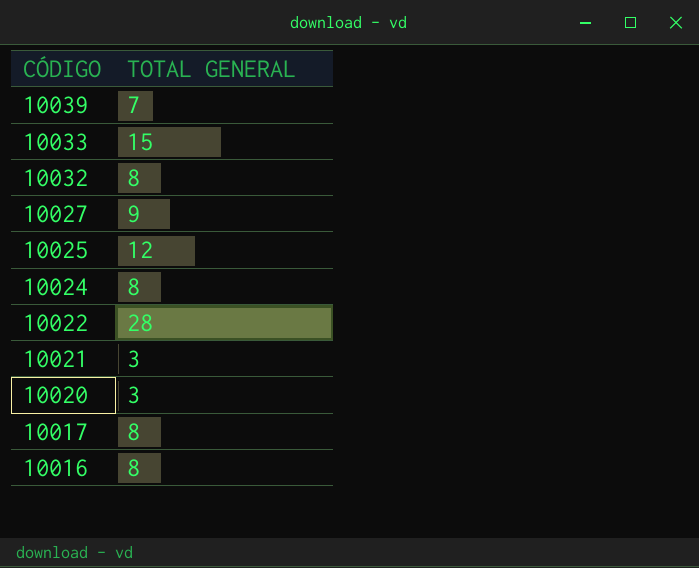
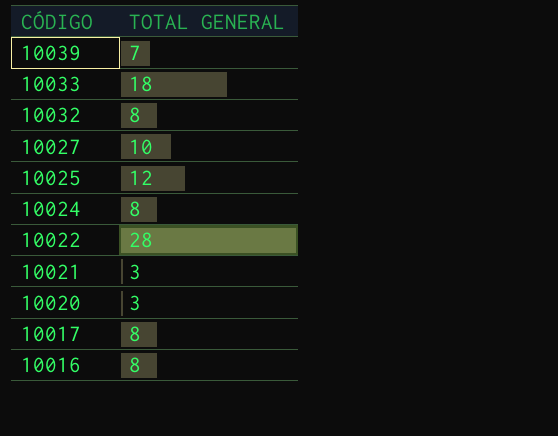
10033 | TOTAL GENERAL: 15 -> 18
10027 | TOTAL GENERAL: 9 -> 10

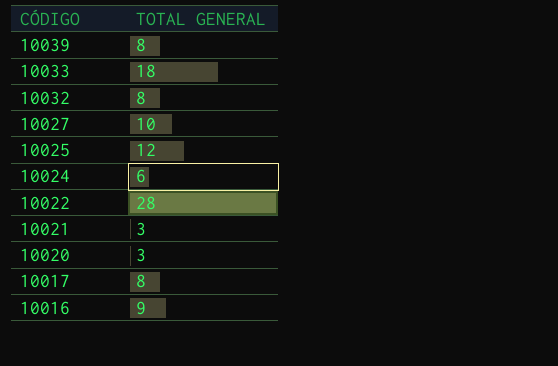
10039 | TOTAL GENERAL: 7 -> 8
10024 | TOTAL GENERAL: 8 -> 6
10016 | TOTAL GENERAL: 8 -> 9

